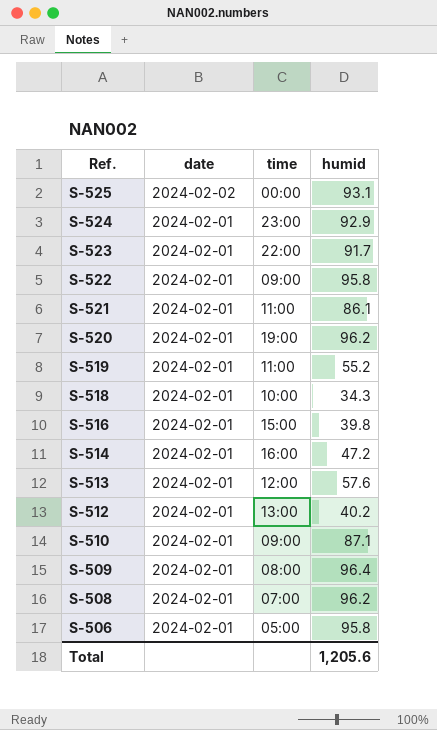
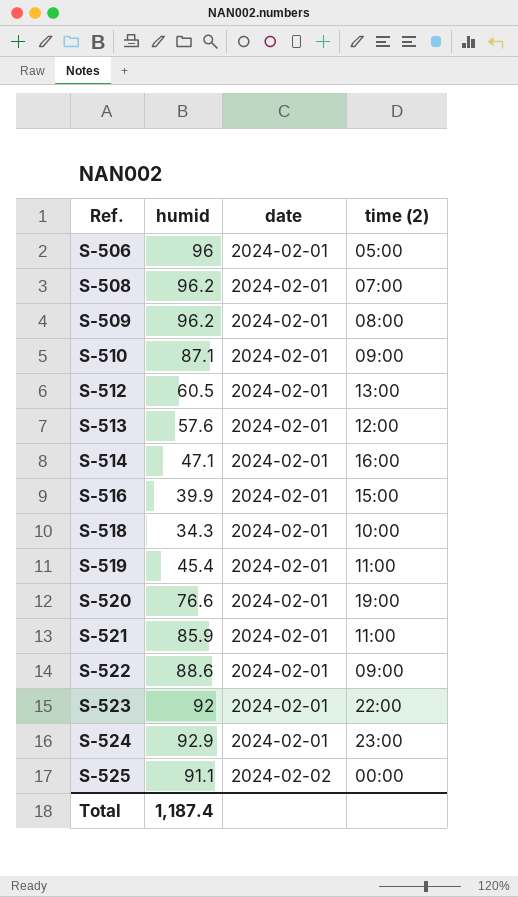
row order: Ref. descending -> Ref. ascending
column humid | position: 4 -> 2
column name: time -> time (2)
S-506 | humid: 95.8 -> 96
S-509 | humid: 96.4 -> 96.2
S-512 | humid: 40.2 -> 60.5
S-514 | humid: 47.2 -> 47.1
S-516 | humid: 39.8 -> 39.9
S-519 | humid: 55.2 -> 45.4
S-520 | humid: 96.2 -> 76.6
S-521 | humid: 86.1 -> 85.9
S-522 | humid: 95.8 -> 88.6
S-523 | humid: 91.7 -> 92
S-525 | humid: 93.1 -> 91.1
Total | humid: 1,205.6 -> 1,187.4

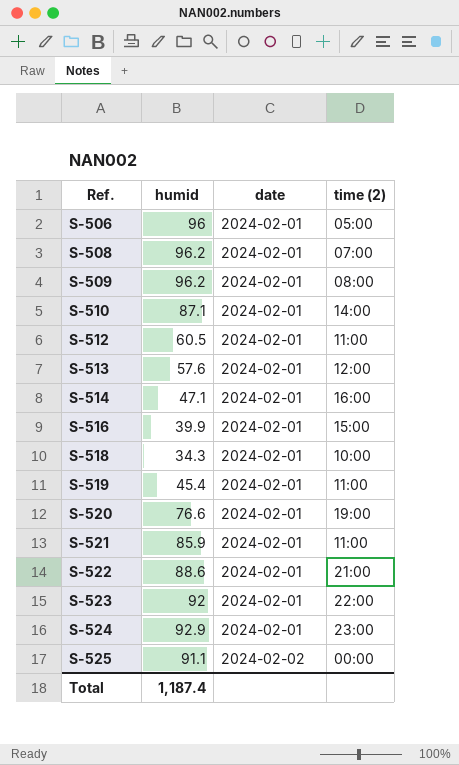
S-510 | time (2): 09:00 -> 14:00
S-512 | time (2): 13:00 -> 11:00
S-522 | time (2): 09:00 -> 21:00

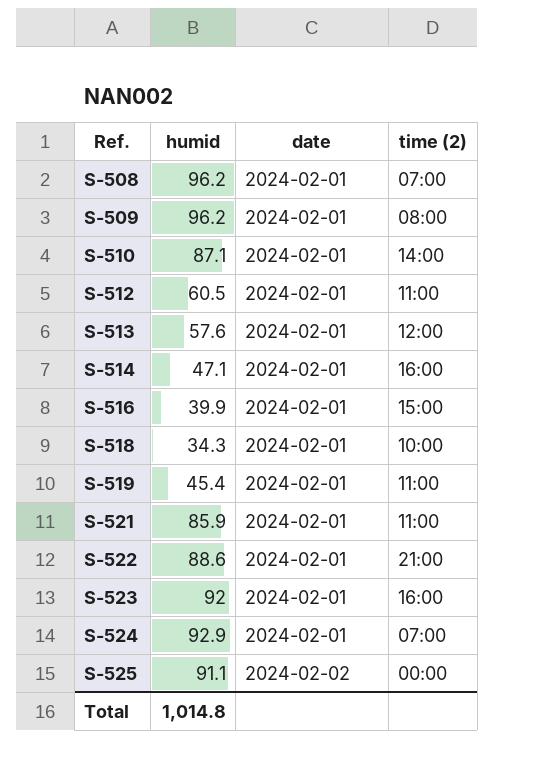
row S-506: 96 | 2024-02-01 | 05:00 -> none
row S-520: 76.6 | 2024-02-01 | 19:00 -> none
S-523 | time (2): 22:00 -> 16:00
S-524 | time (2): 23:00 -> 07:00
Total | humid: 1,187.4 -> 1,014.8

